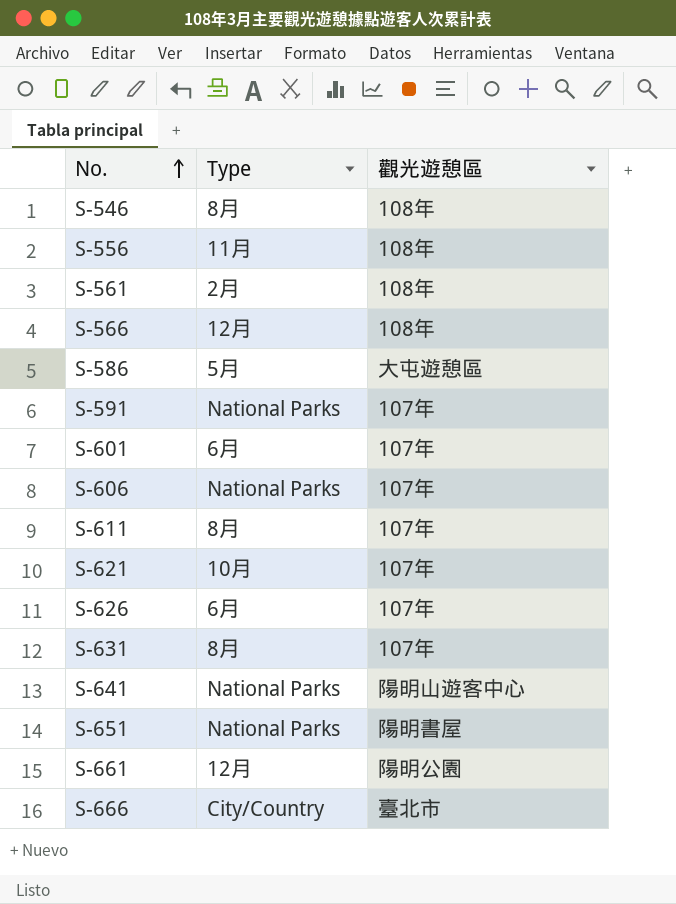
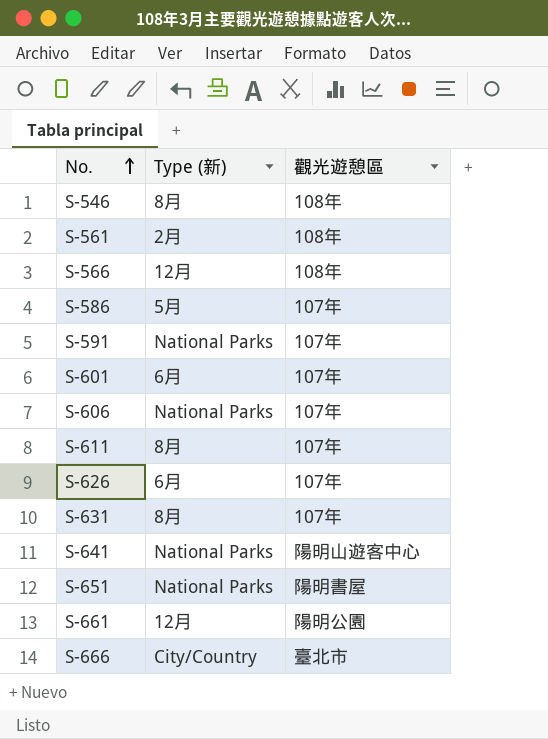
column name: Type -> Type (新)
row S-556: 11月 | 108年 -> none
row S-621: 10月 | 107年 -> none
S-586 | 觀光遊憩區: 大屯遊憩區 -> 107年

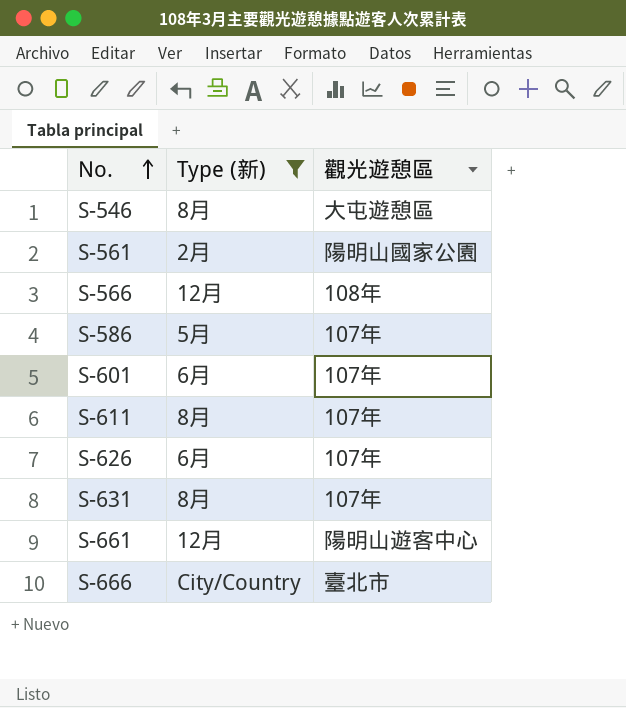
filter: none -> Type (新) != National Parks
S-546 | 觀光遊憩區: 108年 -> 大屯遊憩區
S-561 | 觀光遊憩區: 108年 -> 陽明山國家公園
S-661 | 觀光遊憩區: 陽明公園 -> 陽明山遊客中心

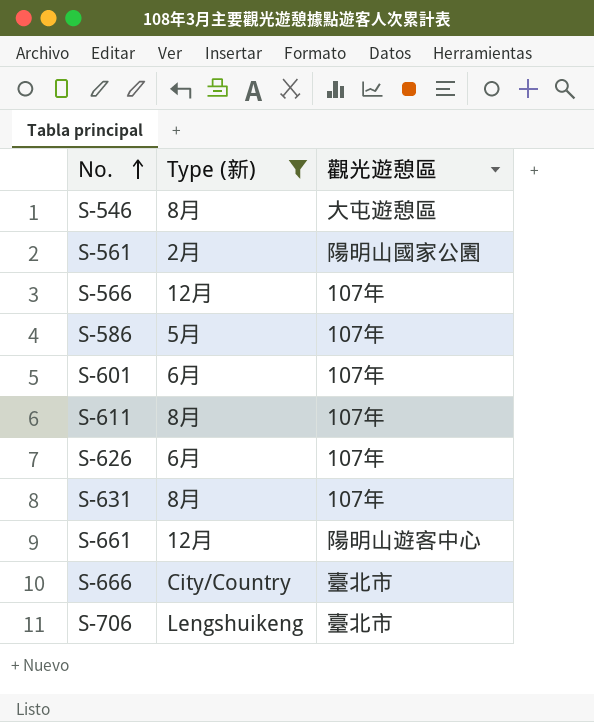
S-566 | 觀光遊憩區: 108年 -> 107年
row S-706: none -> Lengshuikeng | 臺北市

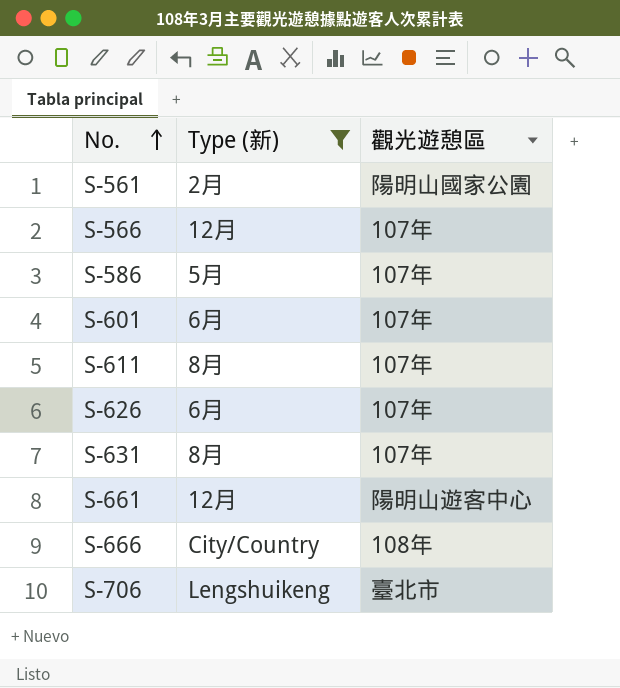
row S-546: 8月 | 大屯遊憩區 -> none
S-666 | 觀光遊憩區: 臺北市 -> 108年

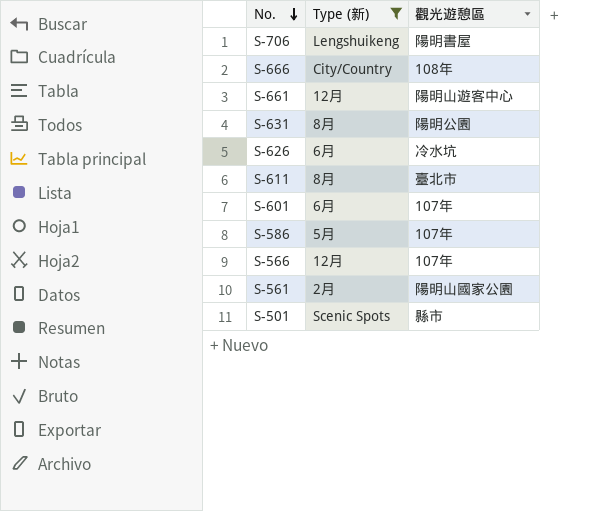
row order: No. ascending -> No. descending
S-706 | 觀光遊憩區: 臺北市 -> 陽明書屋
S-631 | 觀光遊憩區: 107年 -> 陽明公園
S-626 | 觀光遊憩區: 107年 -> 冷水坑
S-611 | 觀光遊憩區: 107年 -> 臺北市
row S-501: none -> Scenic Spots | 縣市

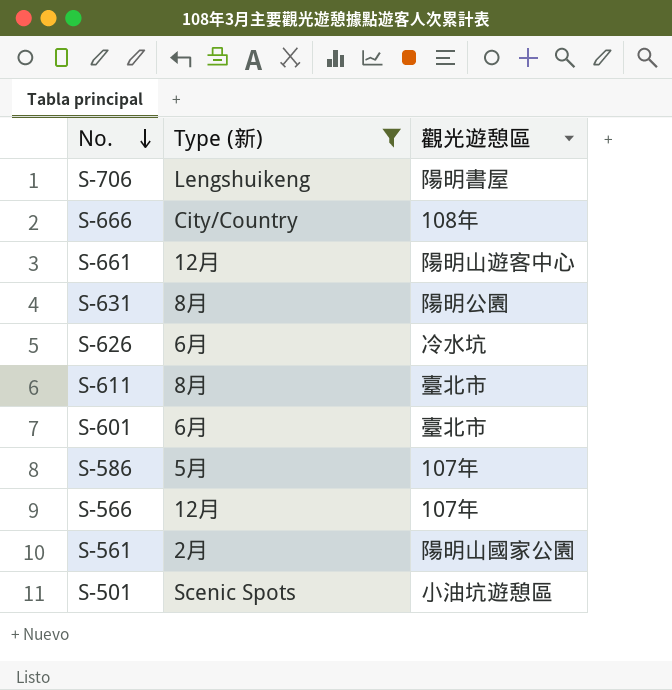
S-601 | 觀光遊憩區: 107年 -> 臺北市
S-501 | 觀光遊憩區: 縣市 -> 小油坑遊憩區

